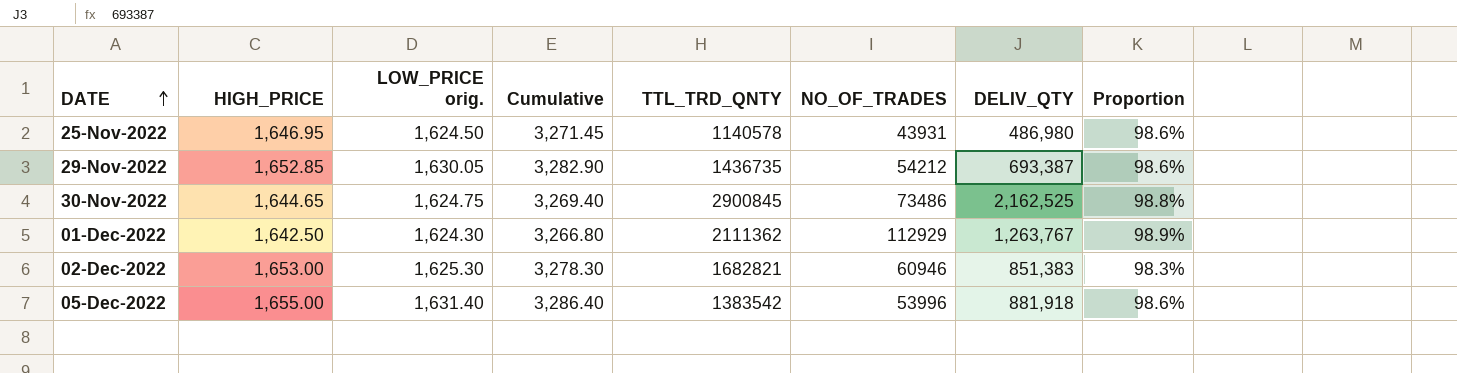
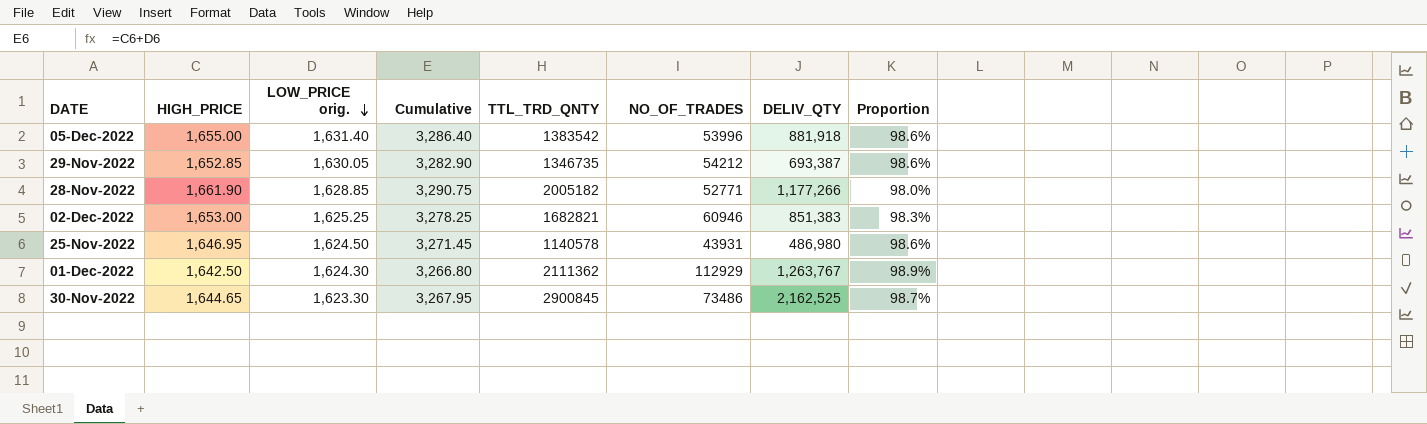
row order: DATE ascending -> LOW_PRICE orig. descending
29-Nov-2022 | TTL_TRD_QNTY: 1436735 -> 1346735
row 28-Nov-2022: none -> 1,661.90 | 1,628.85 | 3,290.75 | 2005182 | 52771 | 1,177,266 | 98.0%
02-Dec-2022 | LOW_PRICE orig.: 1,625.30 -> 1,625.25
02-Dec-2022 | Cumulative: 3,278.30 -> 3,278.25
30-Nov-2022 | LOW_PRICE orig.: 1,624.75 -> 1,623.30
30-Nov-2022 | Cumulative: 3,269.40 -> 3,267.95
30-Nov-2022 | Proportion: 98.8% -> 98.7%

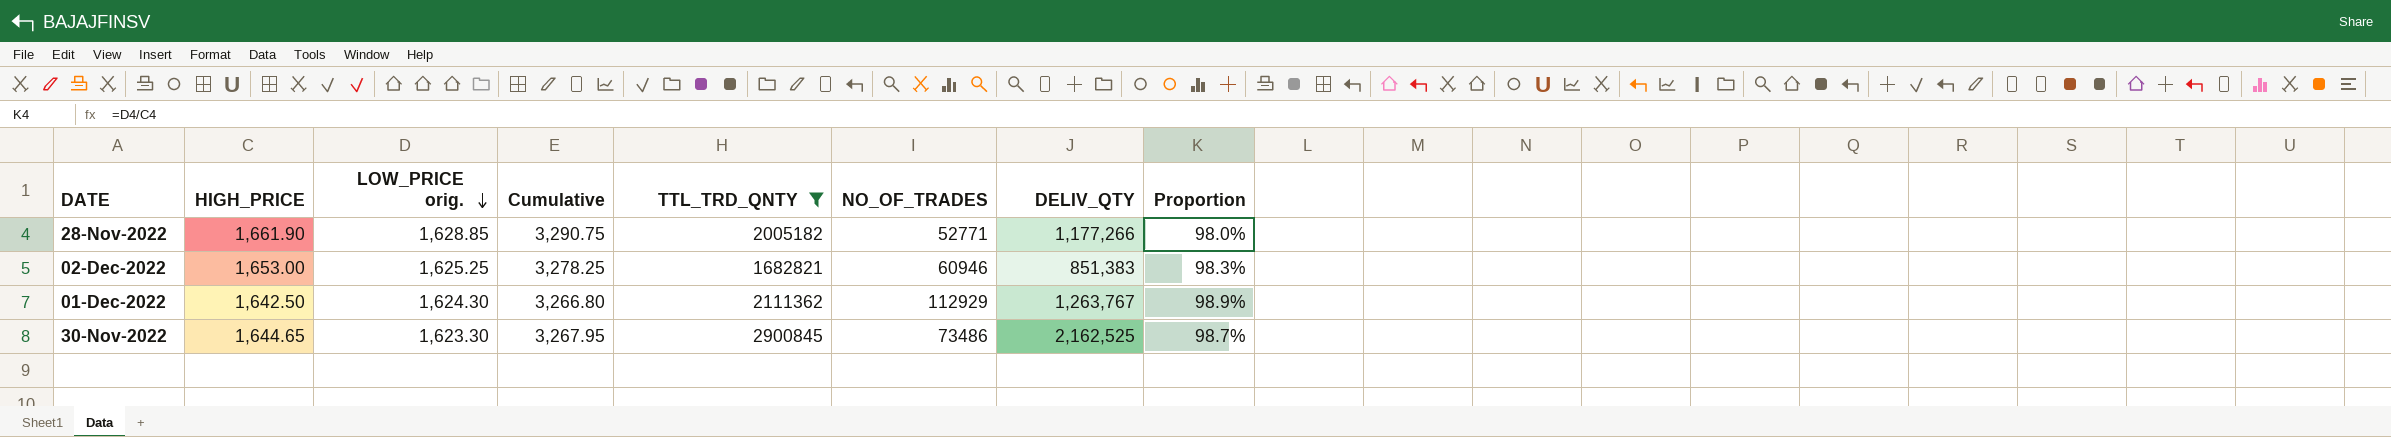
filter: none -> TTL_TRD_QNTY >= 1682821

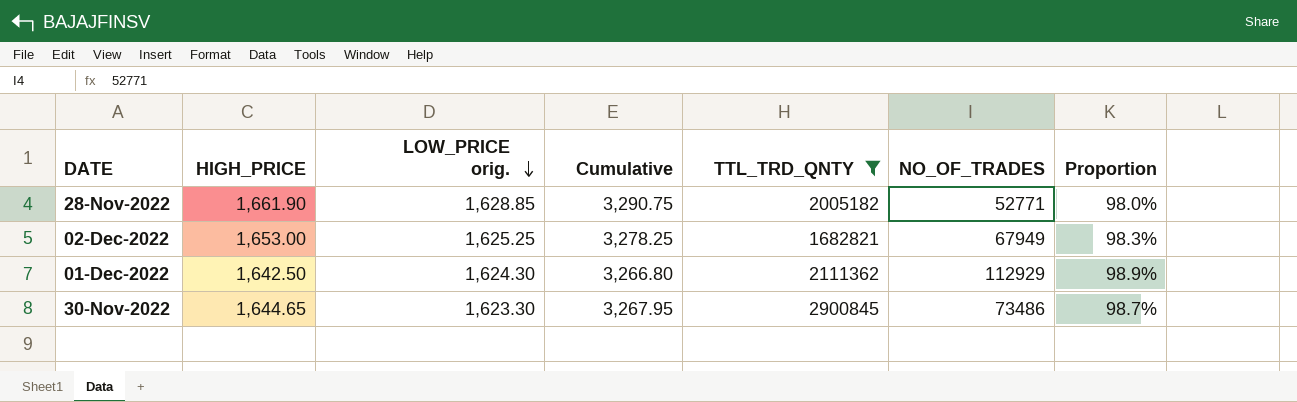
column DELIV_QTY | position: 7 -> none
02-Dec-2022 | NO_OF_TRADES: 60946 -> 67949

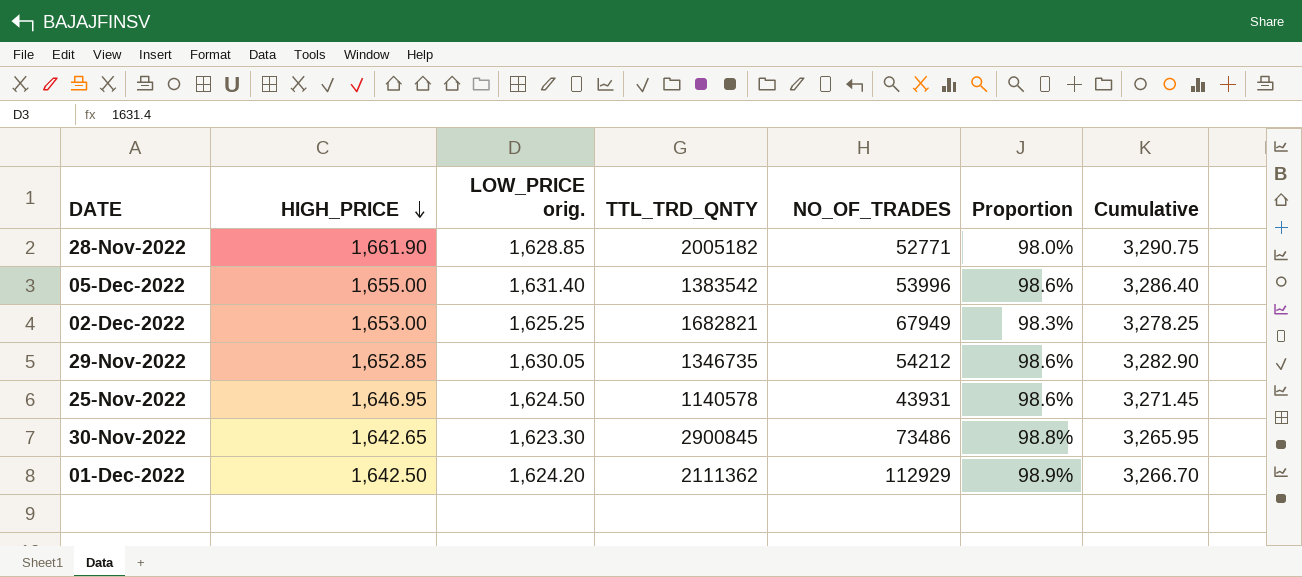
filter: TTL_TRD_QNTY >= 1682821 -> none
row order: LOW_PRICE orig. descending -> HIGH_PRICE descending
column Cumulative | position: 4 -> 7
30-Nov-2022 | HIGH_PRICE: 1,644.65 -> 1,642.65
30-Nov-2022 | Proportion: 98.7% -> 98.8%
30-Nov-2022 | Cumulative: 3,267.95 -> 3,265.95
01-Dec-2022 | LOW_PRICE orig.: 1,624.30 -> 1,624.20
01-Dec-2022 | Cumulative: 3,266.80 -> 3,266.70

